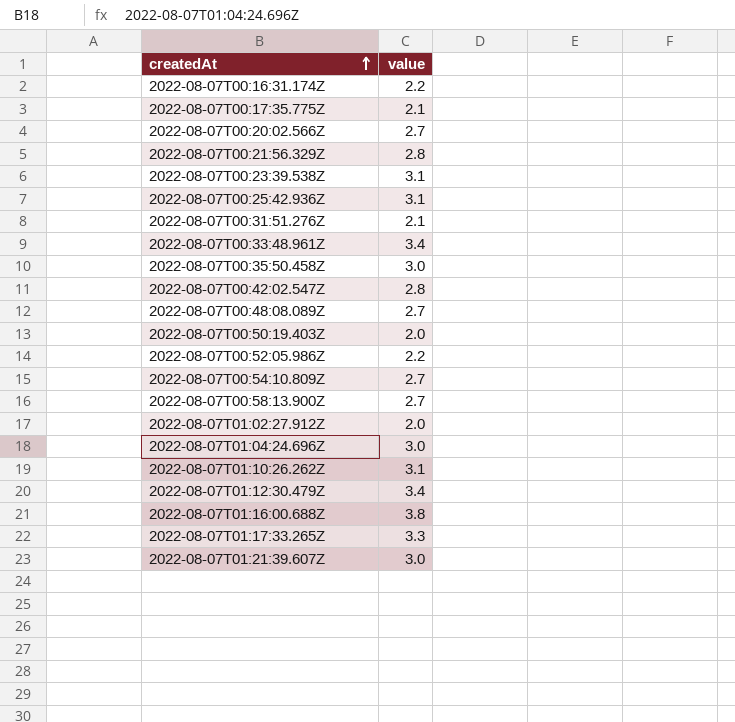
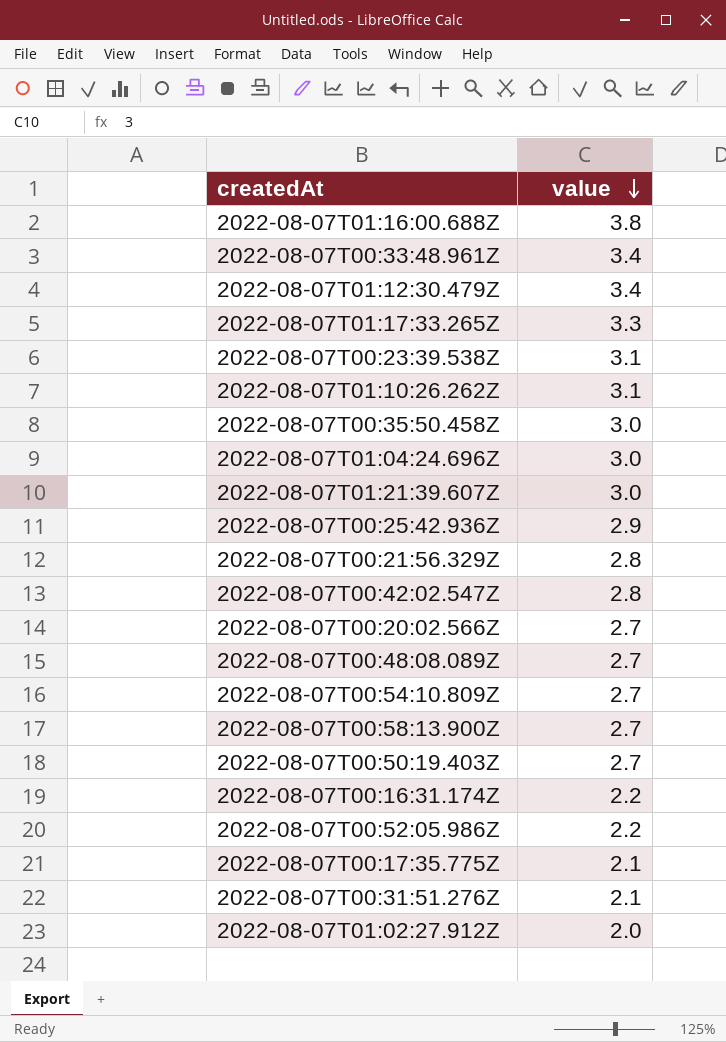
row order: createdAt ascending -> value descending
2022-08-07T00:25:42.936Z | value: 3.1 -> 2.9
2022-08-07T00:50:19.403Z | value: 2.0 -> 2.7

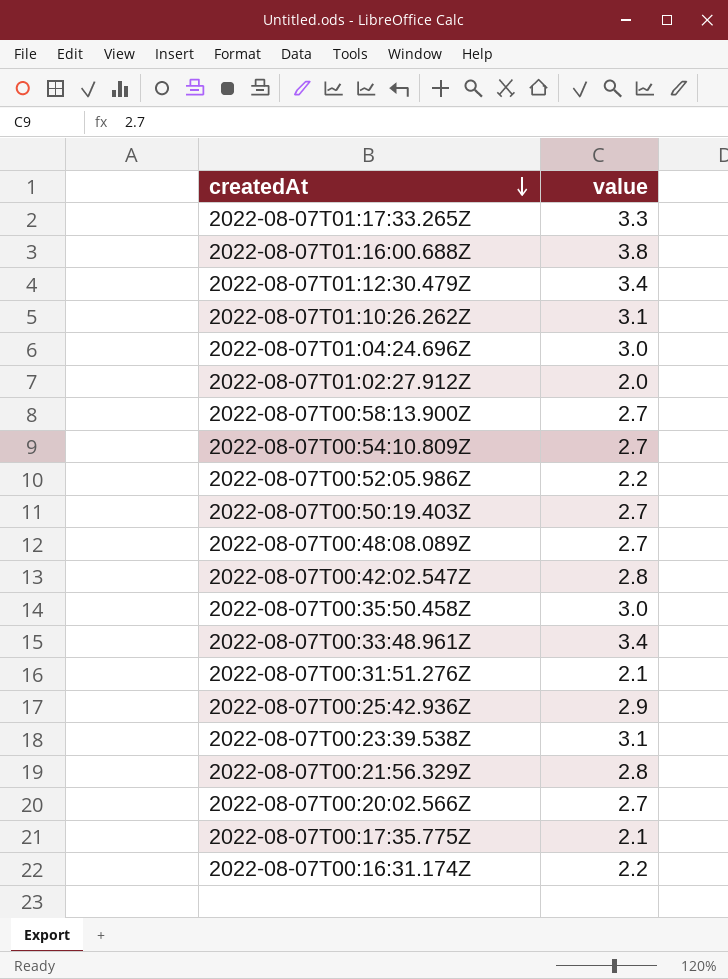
row order: value descending -> createdAt descending
row 2022-08-07T01:21:39.607Z: 3.0 -> none

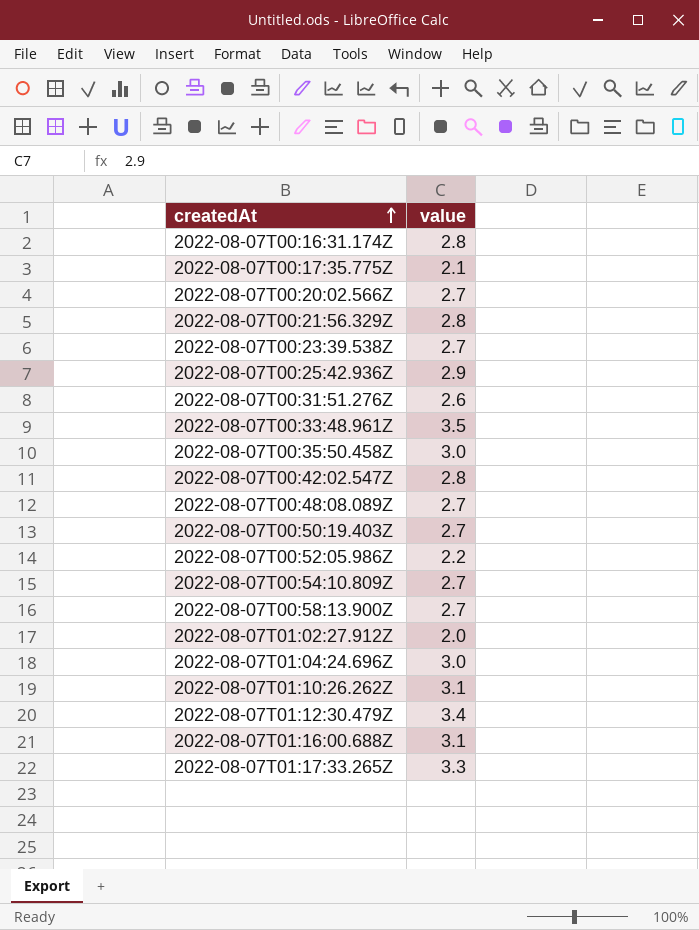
row order: createdAt descending -> createdAt ascending
2022-08-07T00:16:31.174Z | value: 2.2 -> 2.8
2022-08-07T00:23:39.538Z | value: 3.1 -> 2.7
2022-08-07T00:31:51.276Z | value: 2.1 -> 2.6
2022-08-07T00:33:48.961Z | value: 3.4 -> 3.5
2022-08-07T01:16:00.688Z | value: 3.8 -> 3.1

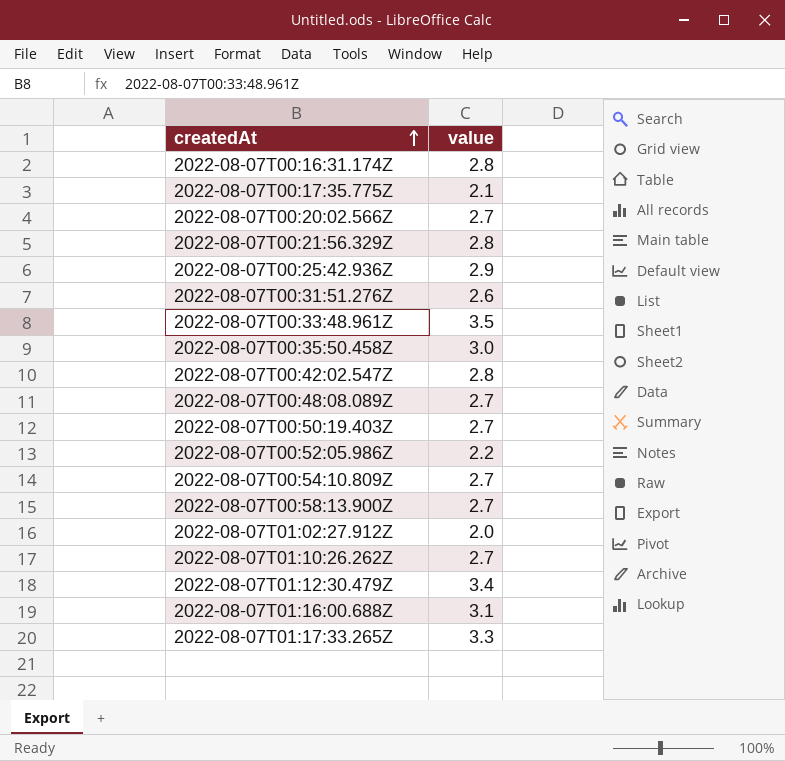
row 2022-08-07T00:23:39.538Z: 2.7 -> none
row 2022-08-07T01:04:24.696Z: 3.0 -> none
2022-08-07T01:10:26.262Z | value: 3.1 -> 2.7

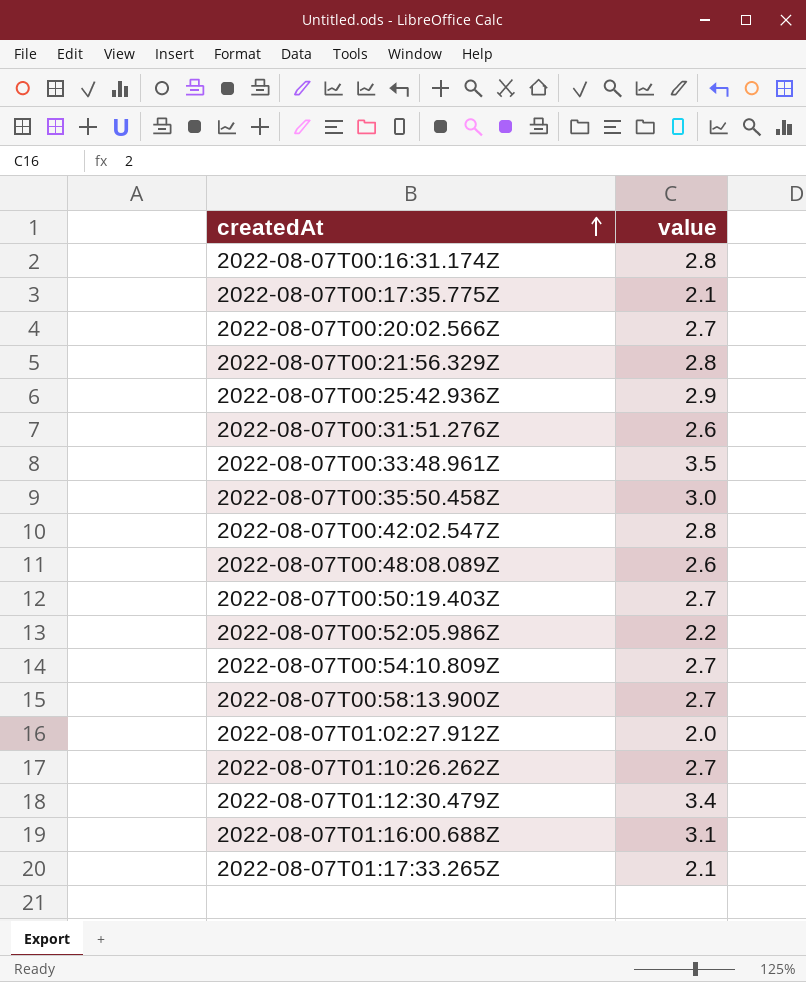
2022-08-07T00:48:08.089Z | value: 2.7 -> 2.6
2022-08-07T01:17:33.265Z | value: 3.3 -> 2.1

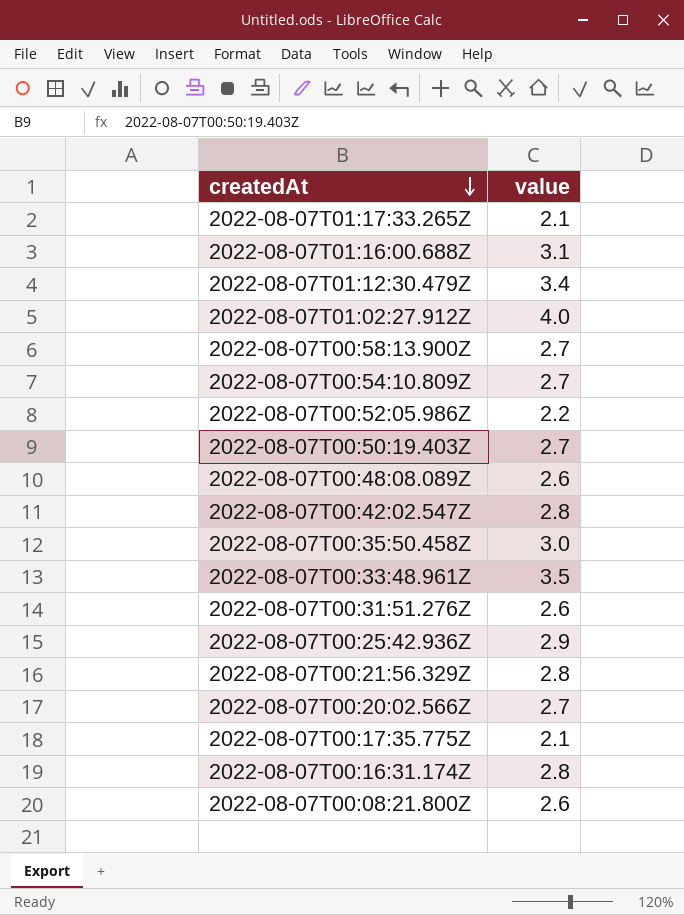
row order: createdAt ascending -> createdAt descending
row 2022-08-07T01:10:26.262Z: 2.7 -> none
2022-08-07T01:02:27.912Z | value: 2.0 -> 4.0
row 2022-08-07T00:08:21.800Z: none -> 2.6

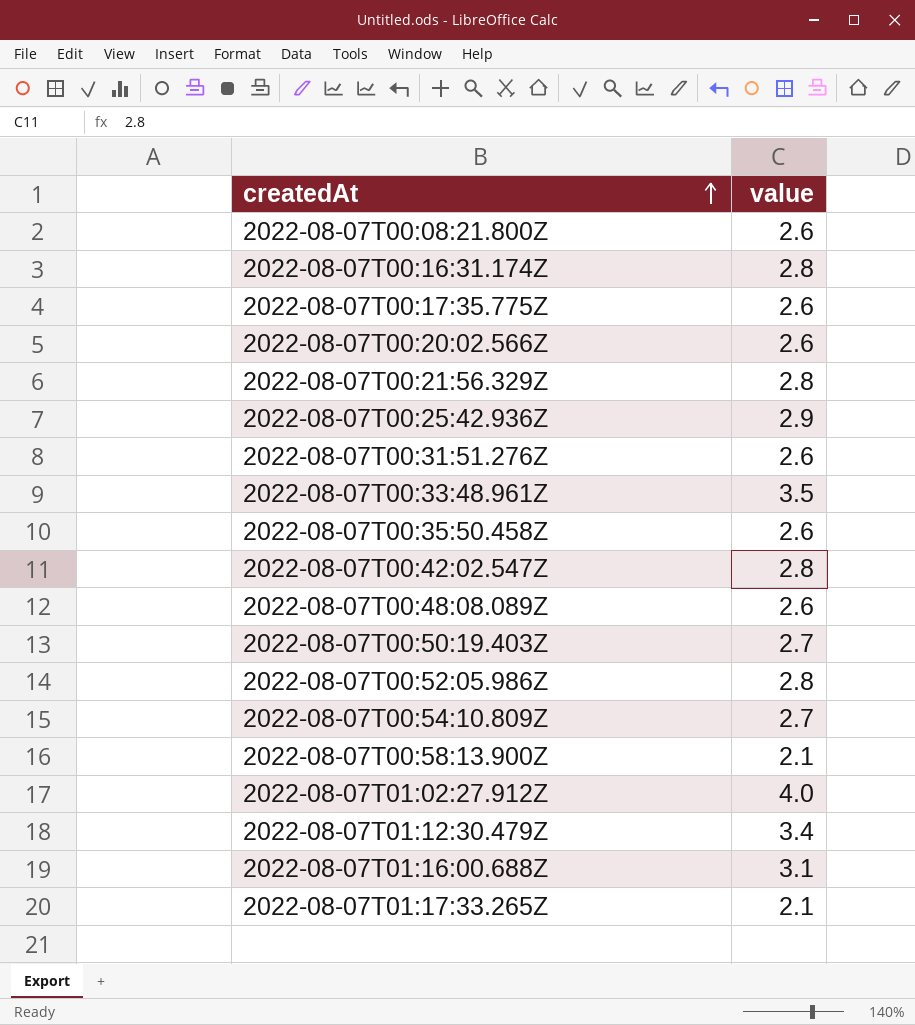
row order: createdAt descending -> createdAt ascending
2022-08-07T00:17:35.775Z | value: 2.1 -> 2.6
2022-08-07T00:20:02.566Z | value: 2.7 -> 2.6
2022-08-07T00:35:50.458Z | value: 3.0 -> 2.6
2022-08-07T00:52:05.986Z | value: 2.2 -> 2.8
2022-08-07T00:58:13.900Z | value: 2.7 -> 2.1

